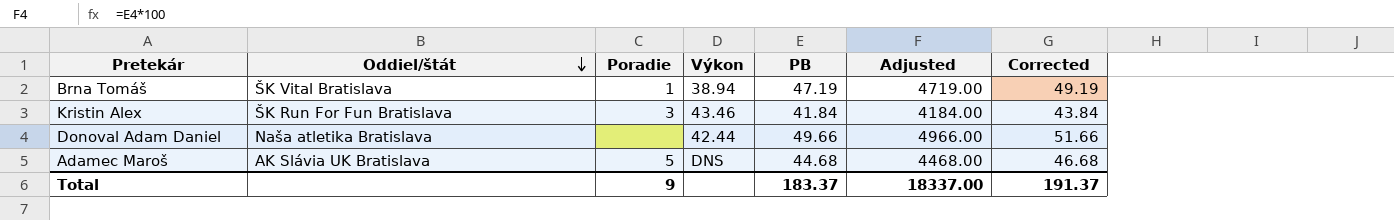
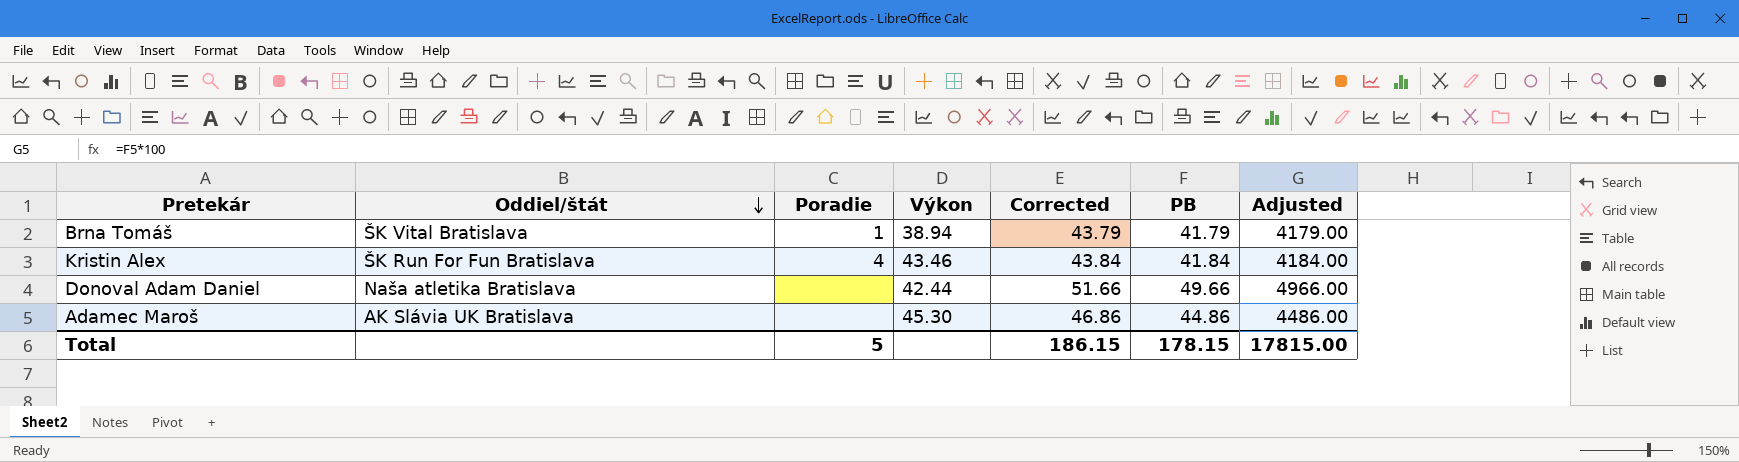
column Corrected | position: 7 -> 5
Brna Tomáš | Corrected: 49.19 -> 43.79
Brna Tomáš | PB: 47.19 -> 41.79
Brna Tomáš | Adjusted: 4719.00 -> 4179.00
Kristin Alex | Poradie: 3 -> 4
Adamec Maroš | Poradie: 5 -> none
Adamec Maroš | Výkon: DNS -> 45.30
Adamec Maroš | Corrected: 46.68 -> 46.86
Adamec Maroš | PB: 44.68 -> 44.86
Adamec Maroš | Adjusted: 4468.00 -> 4486.00
Total | Poradie: 9 -> 5
Total | Corrected: 191.37 -> 186.15
Total | PB: 183.37 -> 178.15
Total | Adjusted: 18337.00 -> 17815.00

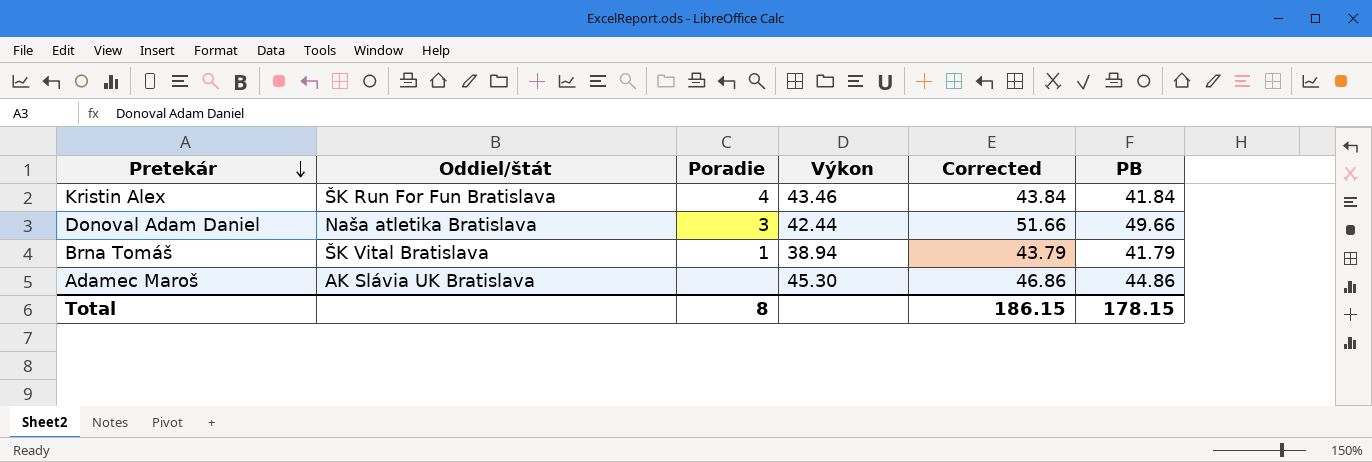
row order: Oddiel/štát descending -> Pretekár descending
column Adjusted | formula: [PB] * 100 -> none
Donoval Adam Daniel | Poradie: none -> 3
Total | Poradie: 5 -> 8

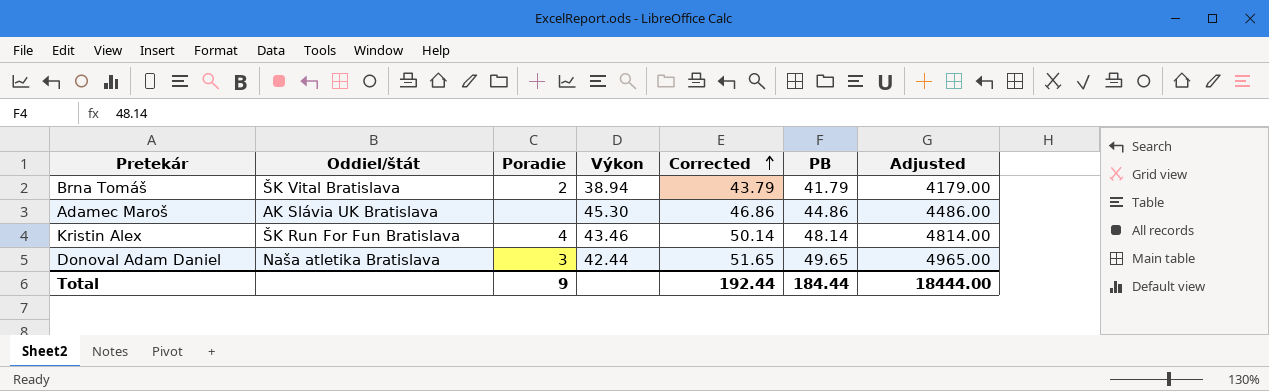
row order: Pretekár descending -> Corrected ascending
column Adjusted | formula: none -> [PB] * 100
Brna Tomáš | Poradie: 1 -> 2
Kristin Alex | Corrected: 43.84 -> 50.14
Kristin Alex | PB: 41.84 -> 48.14
Donoval Adam Daniel | Corrected: 51.66 -> 51.65
Donoval Adam Daniel | PB: 49.66 -> 49.65
Total | Poradie: 8 -> 9
Total | Corrected: 186.15 -> 192.44
Total | PB: 178.15 -> 184.44

